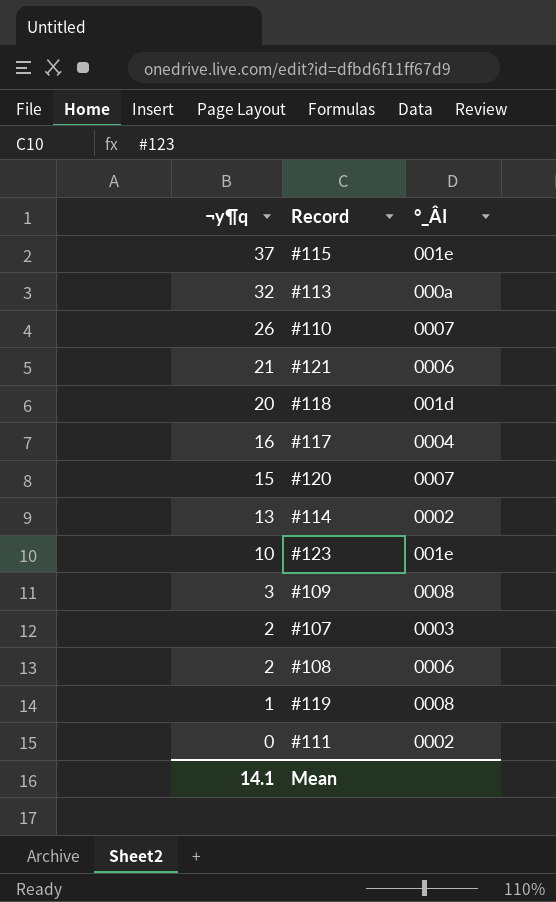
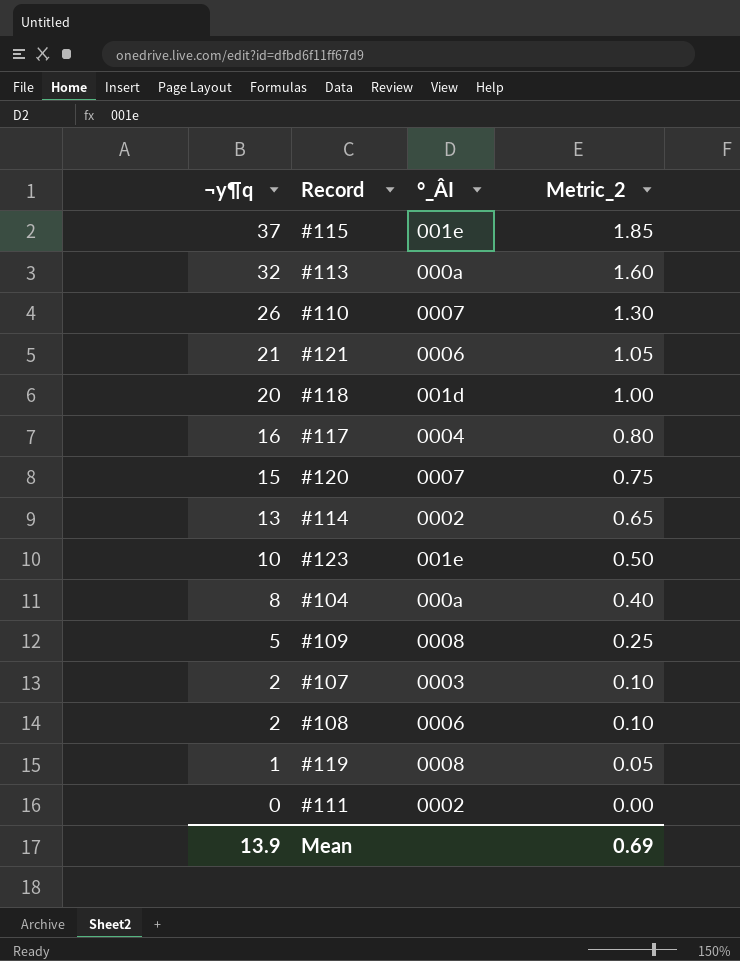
column Metric_2 | formula: none -> [¬y¶q] * 0.05
row #104: none -> 8 | 000a | 0.40
#109 | ¬y¶q: 3 -> 5
Mean | ¬y¶q: 14.1 -> 13.9

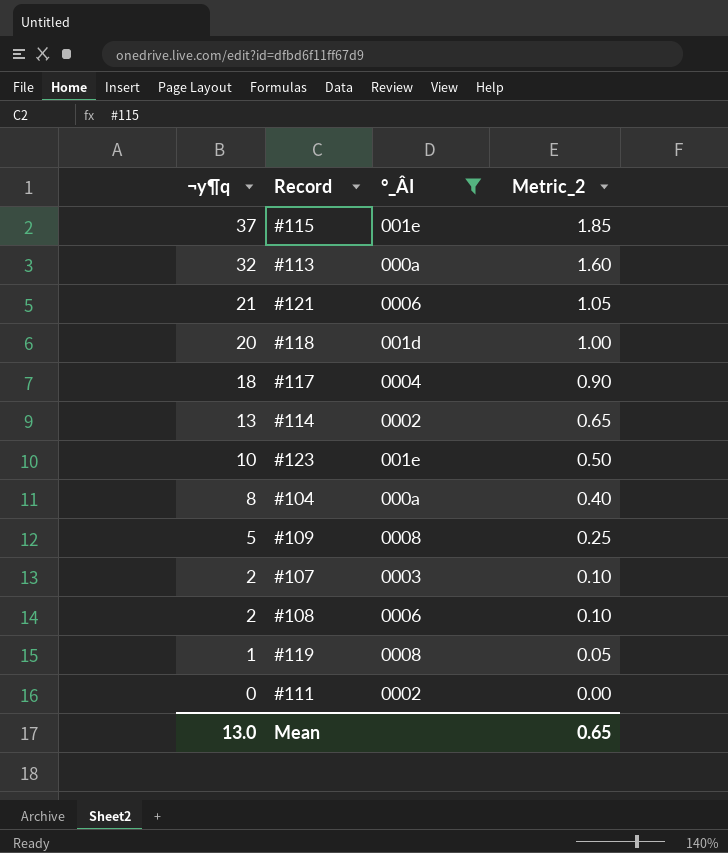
filter: none -> °_ÂI != 0007
#117 | ¬y¶q: 16 -> 18
#117 | Metric_2: 0.80 -> 0.90
Mean | ¬y¶q: 13.9 -> 13.0
Mean | Metric_2: 0.69 -> 0.65

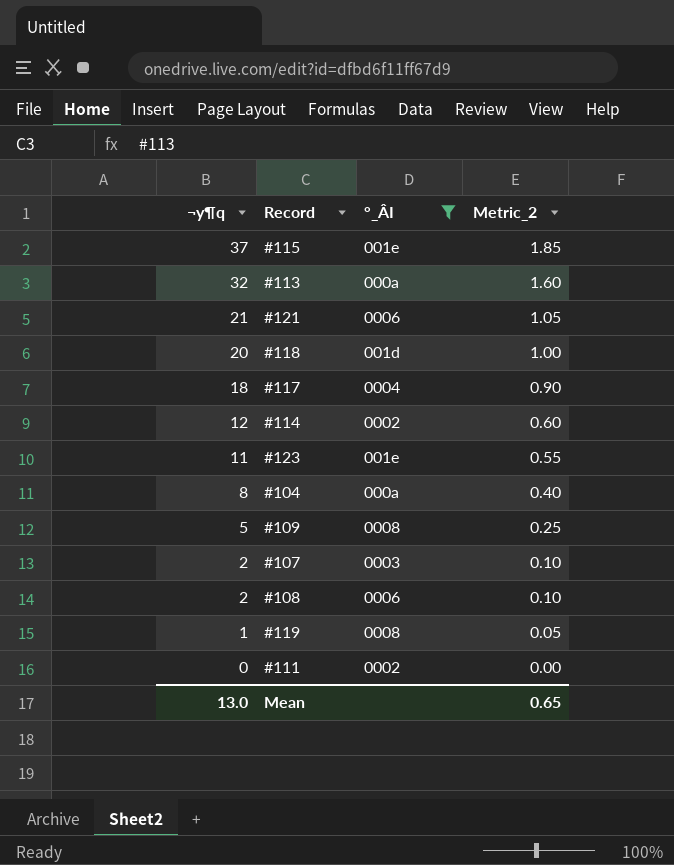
#114 | ¬y¶q: 13 -> 12
#114 | Metric_2: 0.65 -> 0.60
#123 | ¬y¶q: 10 -> 11
#123 | Metric_2: 0.50 -> 0.55

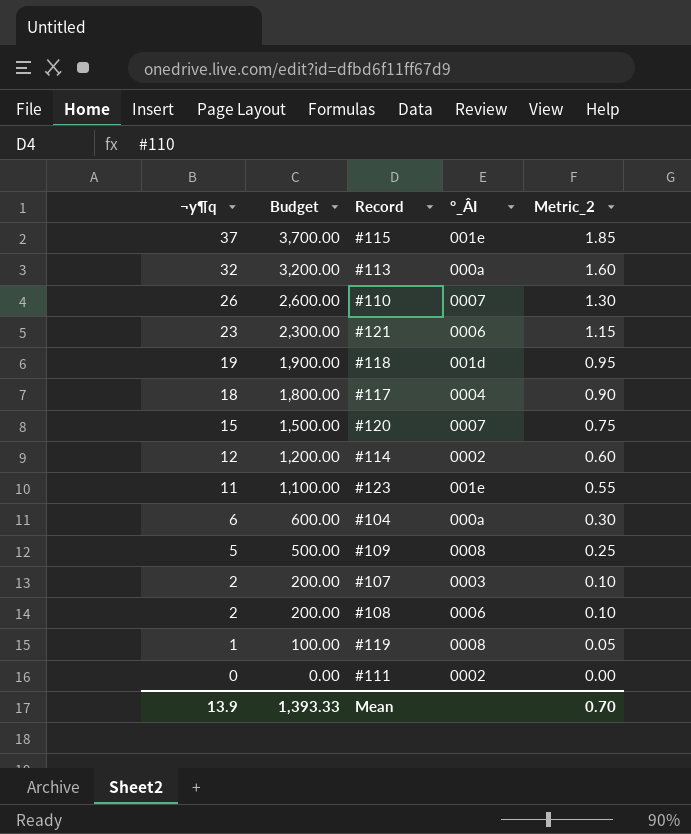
filter: °_ÂI != 0007 -> none
column Budget | formula: none -> [¬y¶q] * 100
#121 | ¬y¶q: 21 -> 23
#121 | Metric_2: 1.05 -> 1.15
#118 | ¬y¶q: 20 -> 19
#118 | Metric_2: 1.00 -> 0.95
#104 | ¬y¶q: 8 -> 6
#104 | Metric_2: 0.40 -> 0.30
Mean | ¬y¶q: 13.0 -> 13.9
Mean | Metric_2: 0.65 -> 0.70

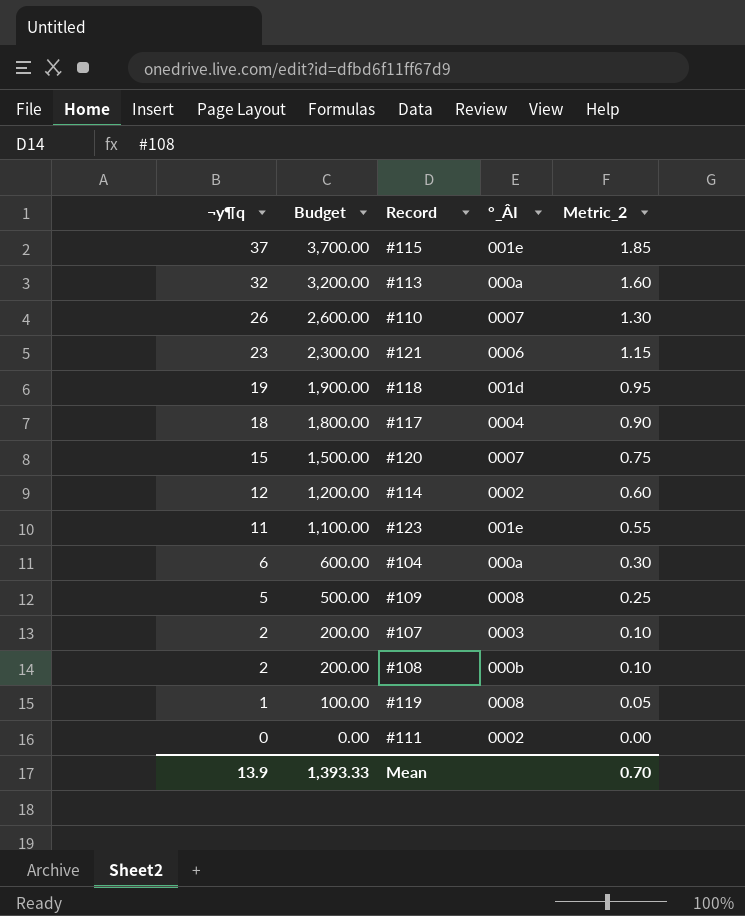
#108 | °_ÂI: 0006 -> 000b

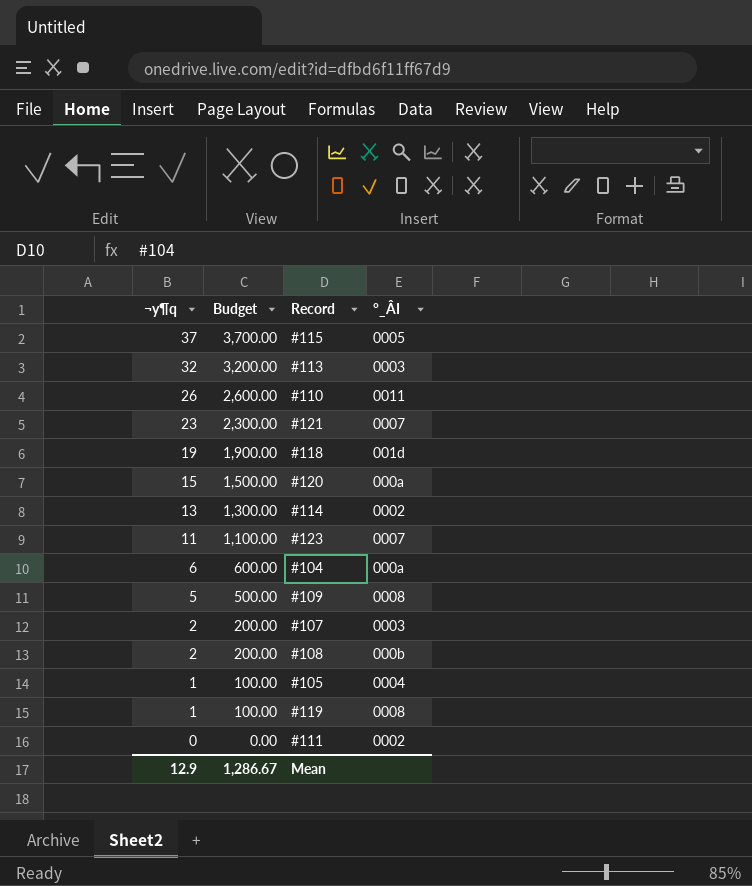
column Metric_2 | formula: [¬y¶q] * 0.05 -> none
row #117: 18 | 1,800.00 | 0004 | 0.90 -> none
#115 | °_ÂI: 001e -> 0005
#113 | °_ÂI: 000a -> 0003
#110 | °_ÂI: 0007 -> 0011
#121 | °_ÂI: 0006 -> 0007
#120 | °_ÂI: 0007 -> 000a
#114 | ¬y¶q: 12 -> 13
#114 | Budget: 1,200.00 -> 1,300.00
#123 | °_ÂI: 001e -> 0007
row #105: none -> 1 | 100.00 | 0004
Mean | ¬y¶q: 13.9 -> 12.9
Mean | Budget: 1,393.33 -> 1,286.67

